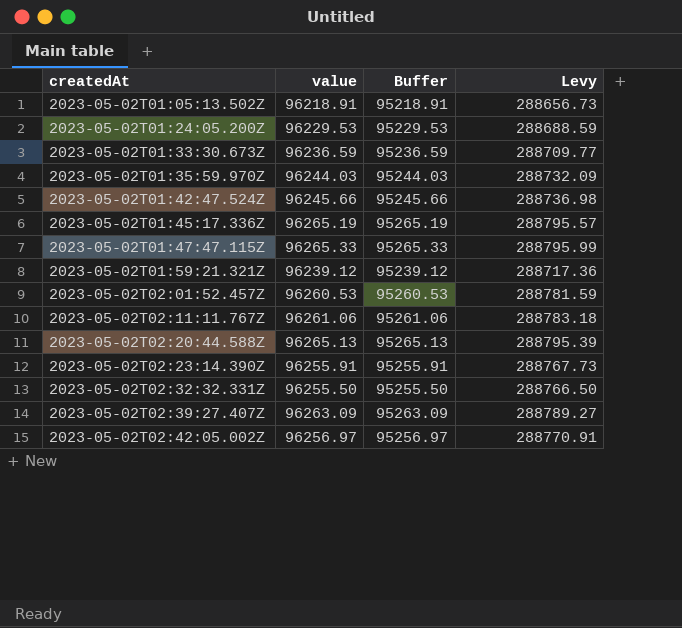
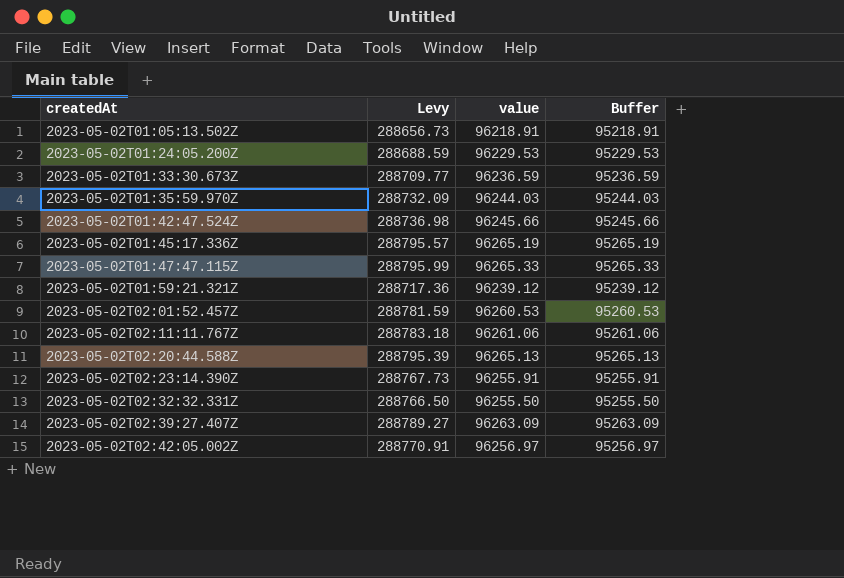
column Levy | position: 4 -> 2

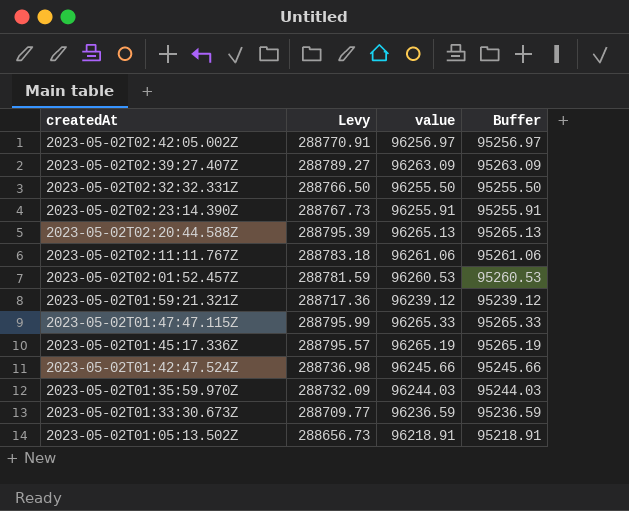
row order: createdAt ascending -> createdAt descending
row 2023-05-02T01:24:05.200Z: 288688.59 | 96229.53 | 95229.53 -> none

